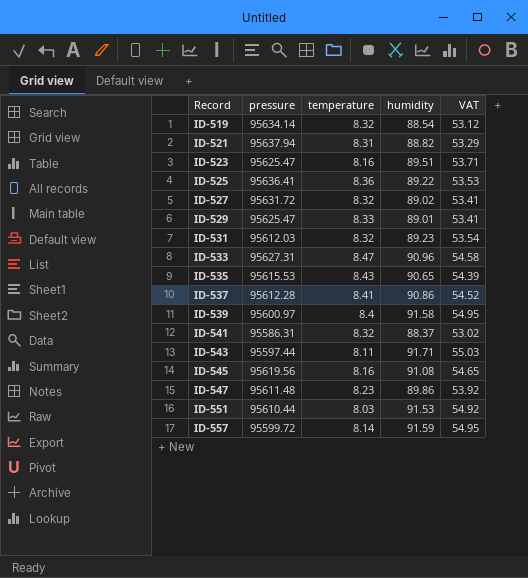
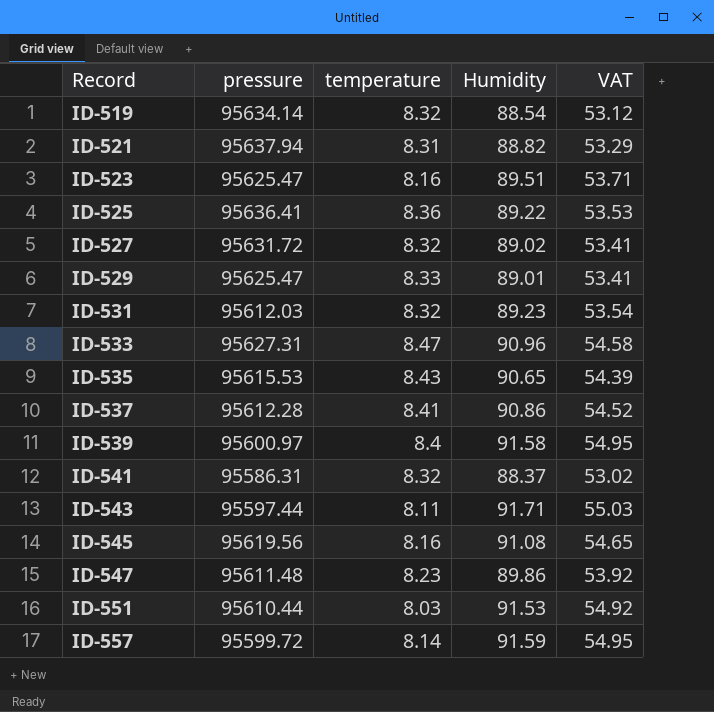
column name: humidity -> Humidity

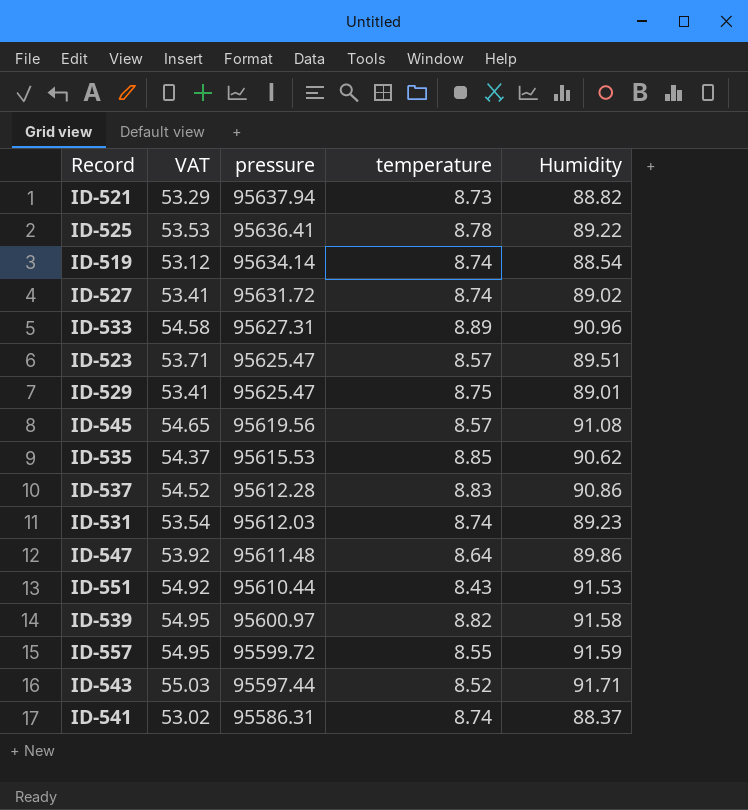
row order: Record ascending -> pressure descending
column VAT | position: 5 -> 2
ID-521 | temperature: 8.31 -> 8.73
ID-525 | temperature: 8.36 -> 8.78
ID-519 | temperature: 8.32 -> 8.74
ID-527 | temperature: 8.32 -> 8.74
ID-533 | temperature: 8.47 -> 8.89
ID-523 | temperature: 8.16 -> 8.57
ID-529 | temperature: 8.33 -> 8.75
ID-545 | temperature: 8.16 -> 8.57
ID-535 | VAT: 54.39 -> 54.37
ID-535 | temperature: 8.43 -> 8.85
ID-535 | Humidity: 90.65 -> 90.62
ID-537 | temperature: 8.41 -> 8.83
ID-531 | temperature: 8.32 -> 8.74
ID-547 | temperature: 8.23 -> 8.64
ID-551 | temperature: 8.03 -> 8.43
ID-539 | temperature: 8.4 -> 8.82
ID-557 | temperature: 8.14 -> 8.55
ID-543 | temperature: 8.11 -> 8.52
ID-541 | temperature: 8.32 -> 8.74

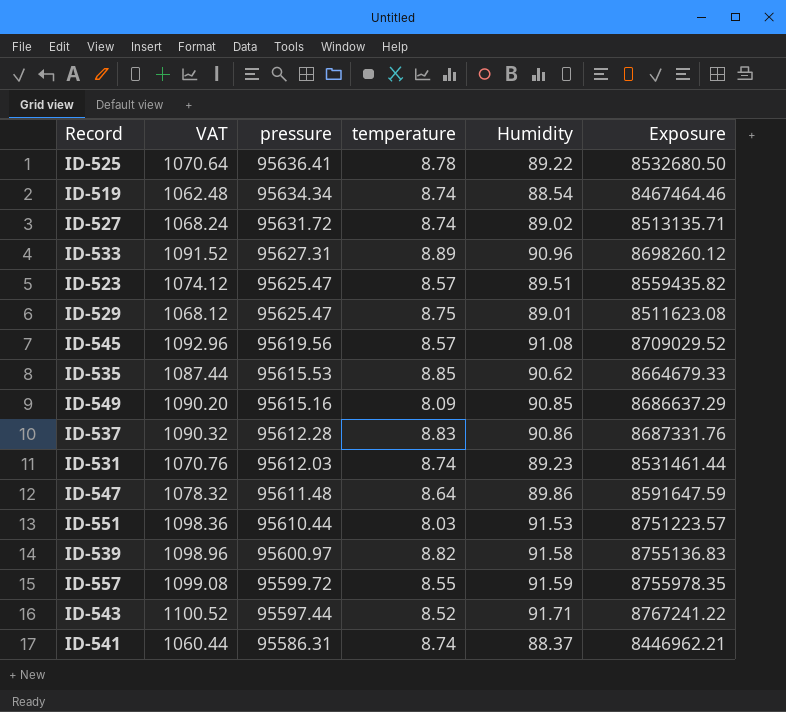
column VAT | formula: [Humidity] * 0.6 -> [Humidity] * 12
column Exposure | formula: none -> [pressure] * [Humidity]
row ID-521: 53.29 | 95637.94 | 8.73 | 88.82 -> none
ID-519 | pressure: 95634.14 -> 95634.34
row ID-549: none -> 1090.20 | 95615.16 | 8.09 | 90.85 | 8686637.29
ID-551 | temperature: 8.43 -> 8.03

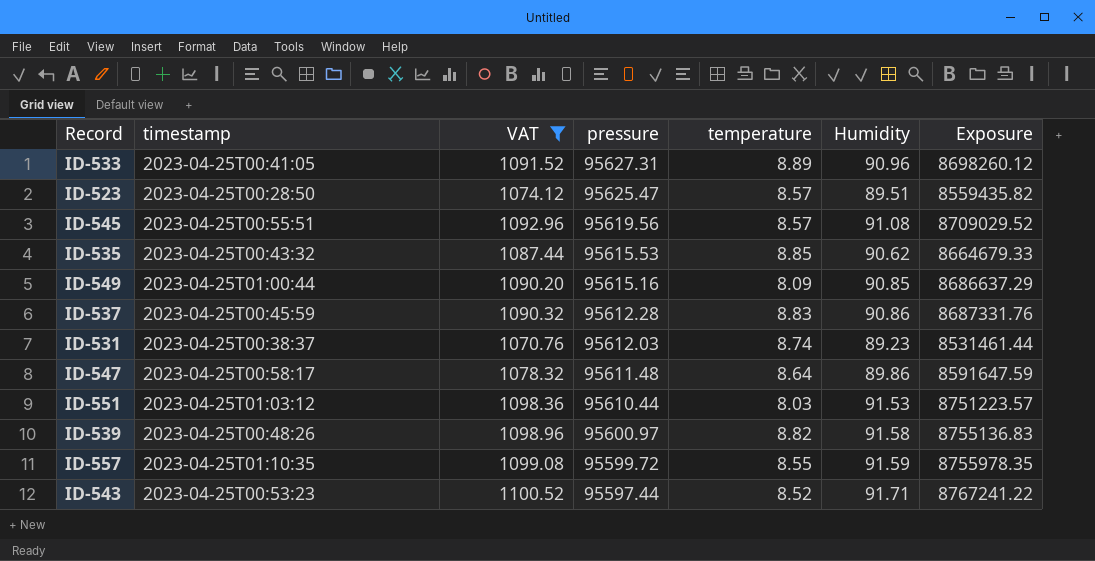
filter: none -> VAT >= 1070.76
column timestamp | position: none -> 2

